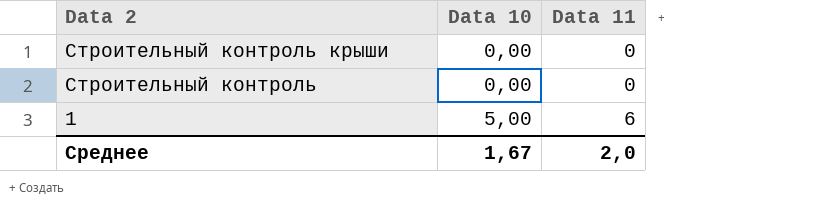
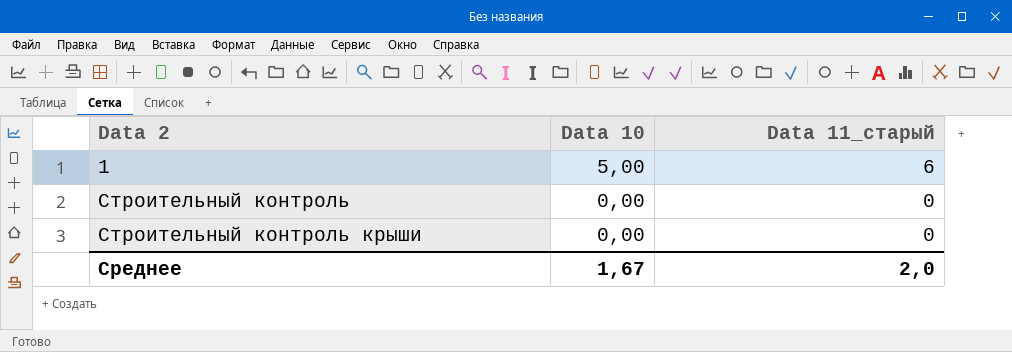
row order: Data 2 descending -> Data 2 ascending
column name: Data 11 -> Data 11_старый

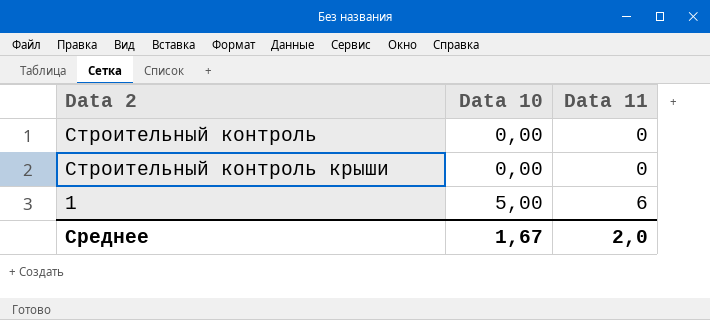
row order: Data 2 ascending -> Data 10 ascending
column name: Data 11_старый -> Data 11

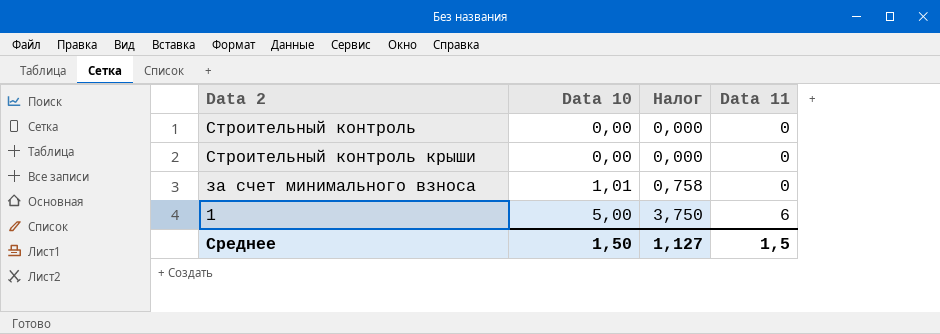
column Налог | formula: none -> [Data 10] * 0,75
row за счет минимального взноса: none -> 1,01 | 0,758 | 0
Среднее | Data 10: 1,67 -> 1,50
Среднее | Data 11: 2,0 -> 1,5

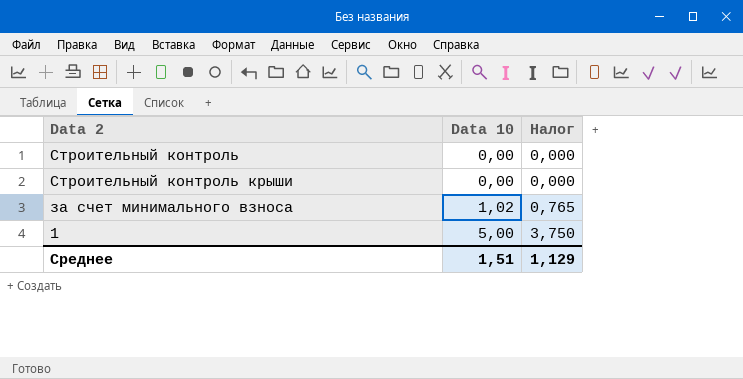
column Data 11 | position: 4 -> none
за счет минимального взноса | Data 10: 1,01 -> 1,02
за счет минимального взноса | Налог: 0,758 -> 0,765
Среднее | Data 10: 1,50 -> 1,51
Среднее | Налог: 1,127 -> 1,129

